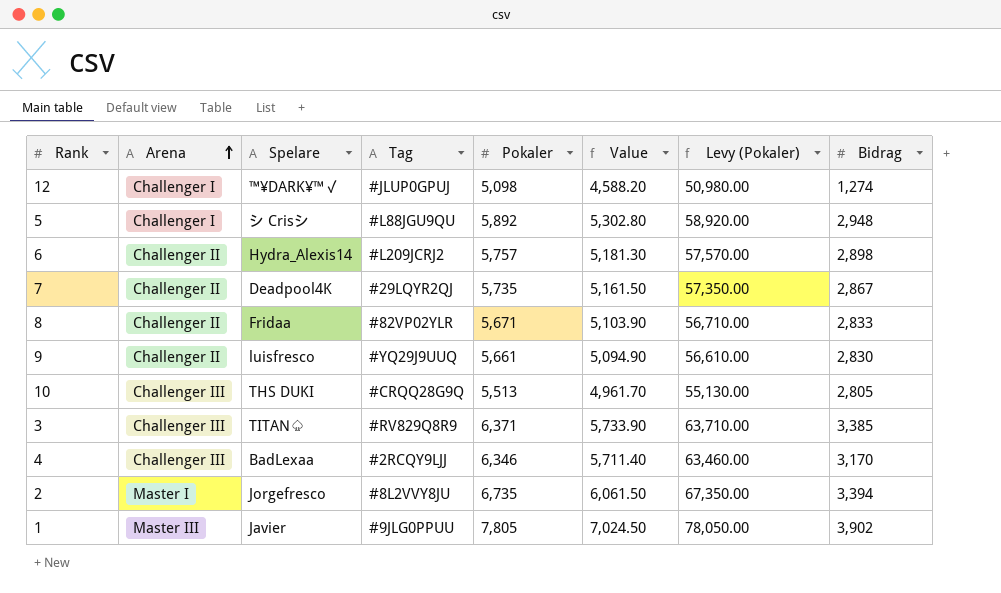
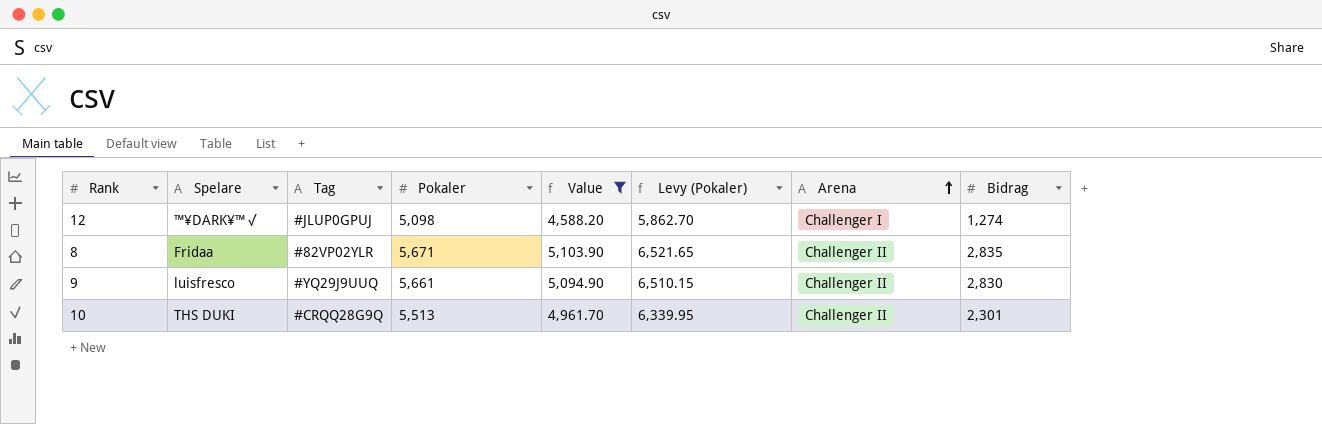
filter: none -> Value <= 5,103.90
column Levy (Pokaler) | formula: [Pokaler] * 10 -> [Pokaler] * 1.15
column Arena | position: 2 -> 7
8 | Bidrag: 2,833 -> 2,835
10 | Arena: Challenger III -> Challenger II
10 | Bidrag: 2,805 -> 2,301

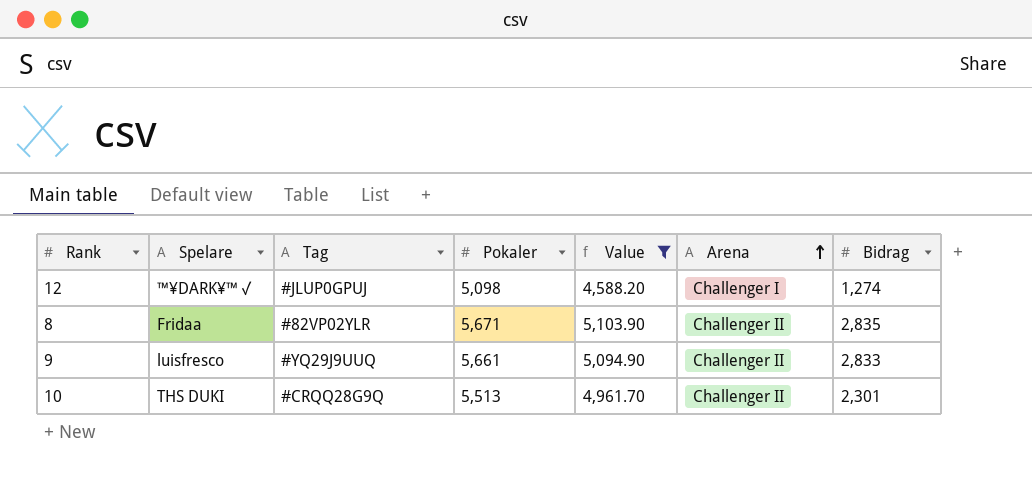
column Levy (Pokaler) | formula: [Pokaler] * 1.15 -> none
9 | Bidrag: 2,830 -> 2,833

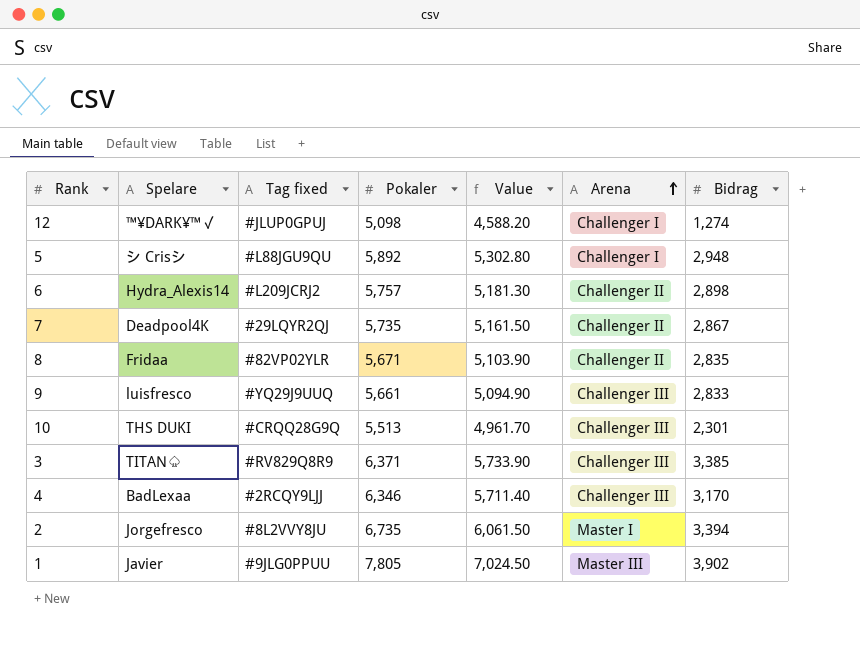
filter: Value <= 5,103.90 -> none
column name: Tag -> Tag fixed
9 | Arena: Challenger II -> Challenger III
10 | Arena: Challenger II -> Challenger III

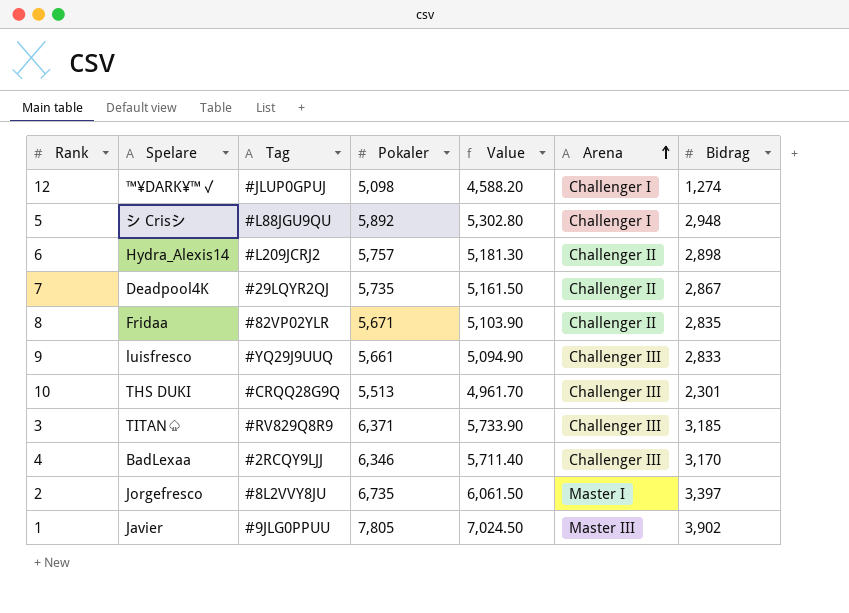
column name: Tag fixed -> Tag
3 | Bidrag: 3,385 -> 3,185
2 | Bidrag: 3,394 -> 3,397

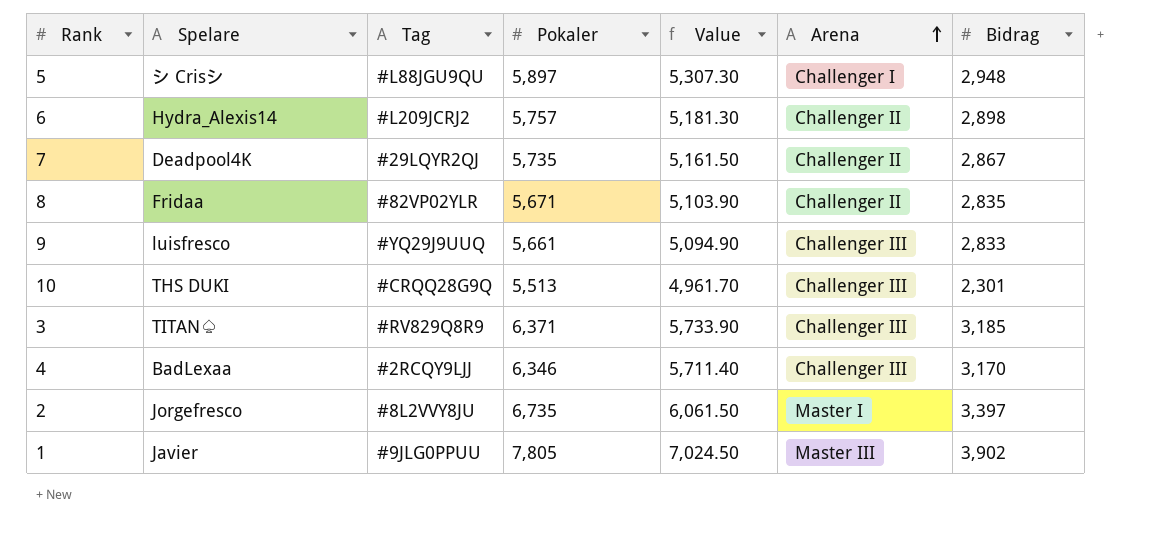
row 12: ™¥DARK¥™✓ | #JLUP0GPUJ | 5,098 | 4,588.20 | Challenger I | 1,274 -> none
5 | Pokaler: 5,892 -> 5,897
5 | Value: 5,302.80 -> 5,307.30

